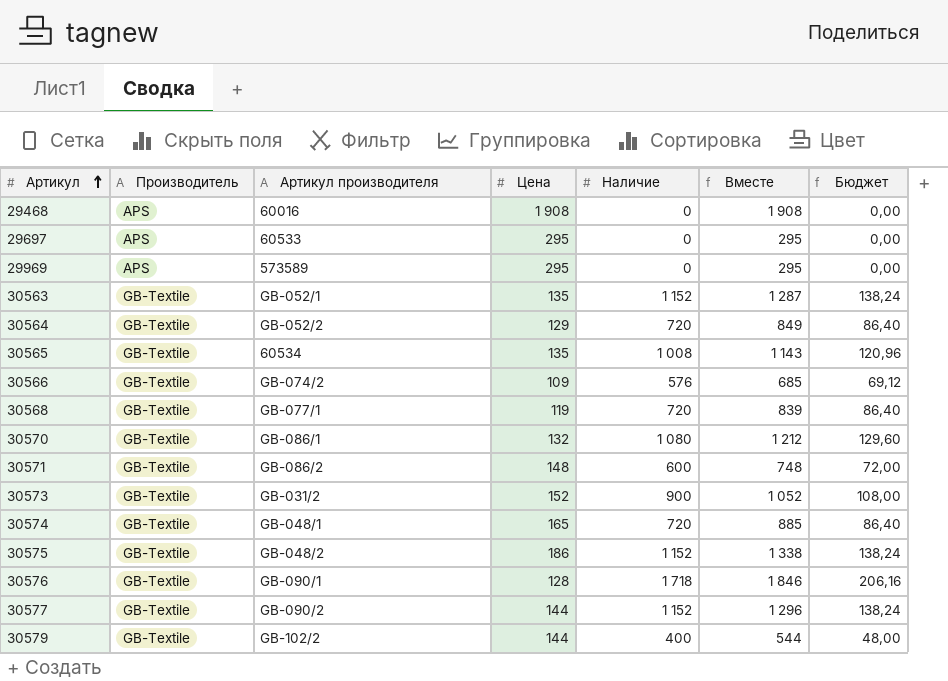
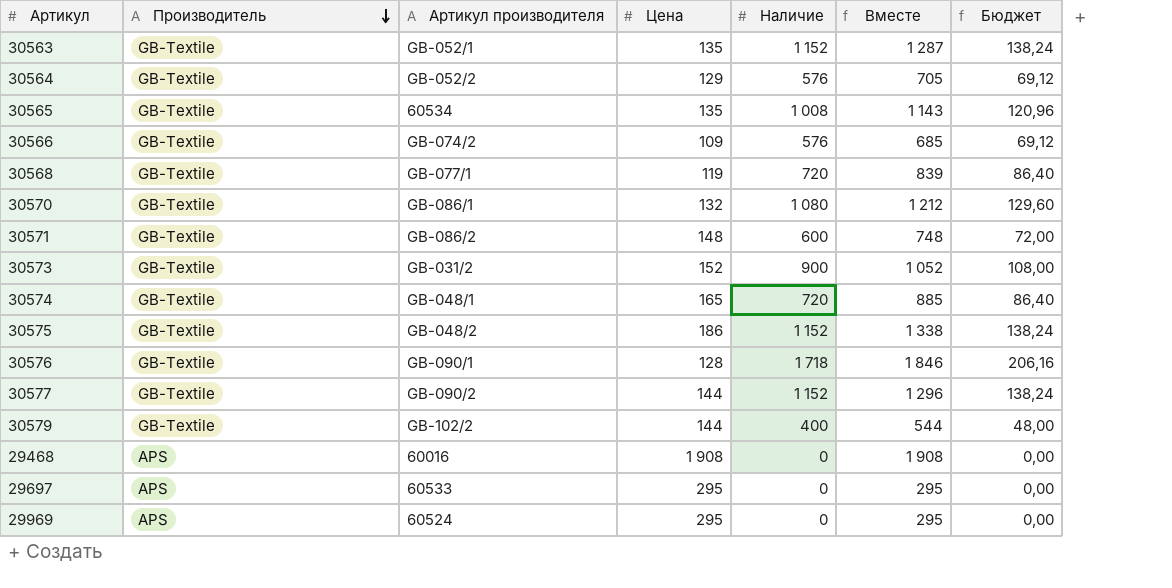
row order: Артикул ascending -> Производитель descending
30564 | Наличие: 720 -> 576
30564 | Вместе: 849 -> 705
30564 | Бюджет: 86,40 -> 69,12
29969 | Артикул производителя: 573589 -> 60524

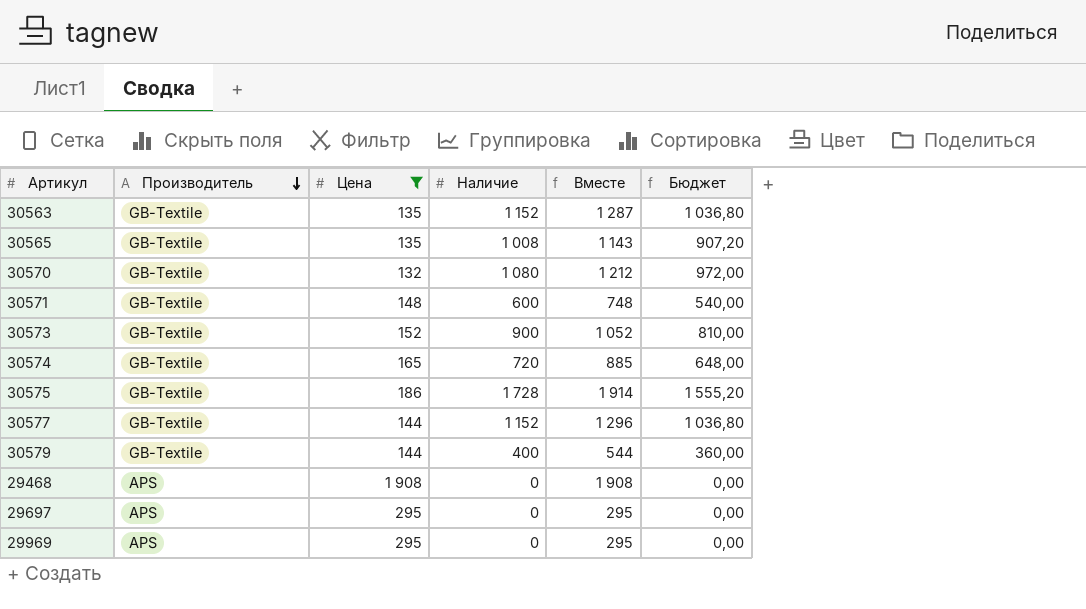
filter: none -> Цена >= 132
column Артикул производителя | position: 3 -> none
column Бюджет | formula: [Наличие] * 0,12 -> [Наличие] * 0,9
30575 | Наличие: 1 152 -> 1 728
30575 | Вместе: 1 338 -> 1 914

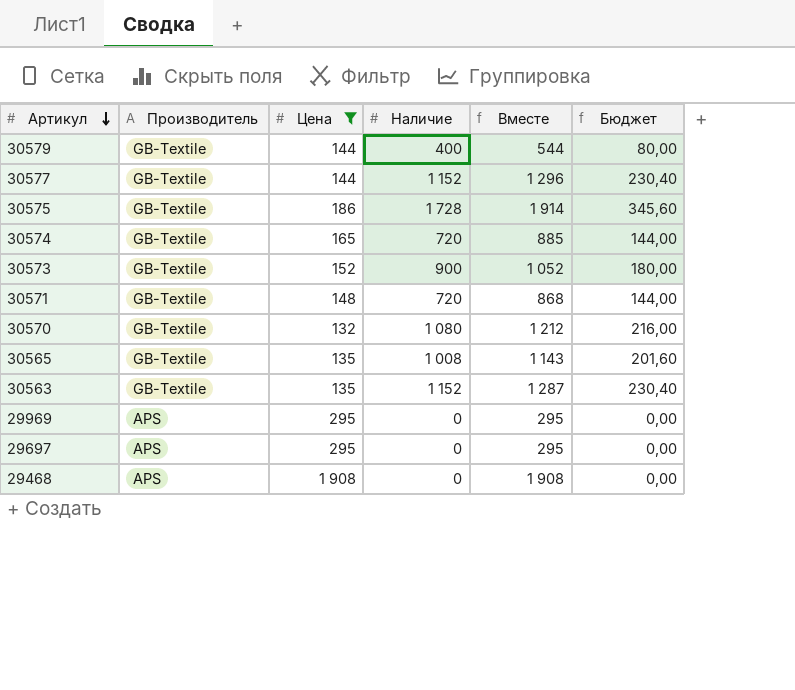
row order: Производитель descending -> Артикул descending
column Бюджет | formula: [Наличие] * 0,9 -> [Наличие] * 0,2
30571 | Наличие: 600 -> 720
30571 | Вместе: 748 -> 868

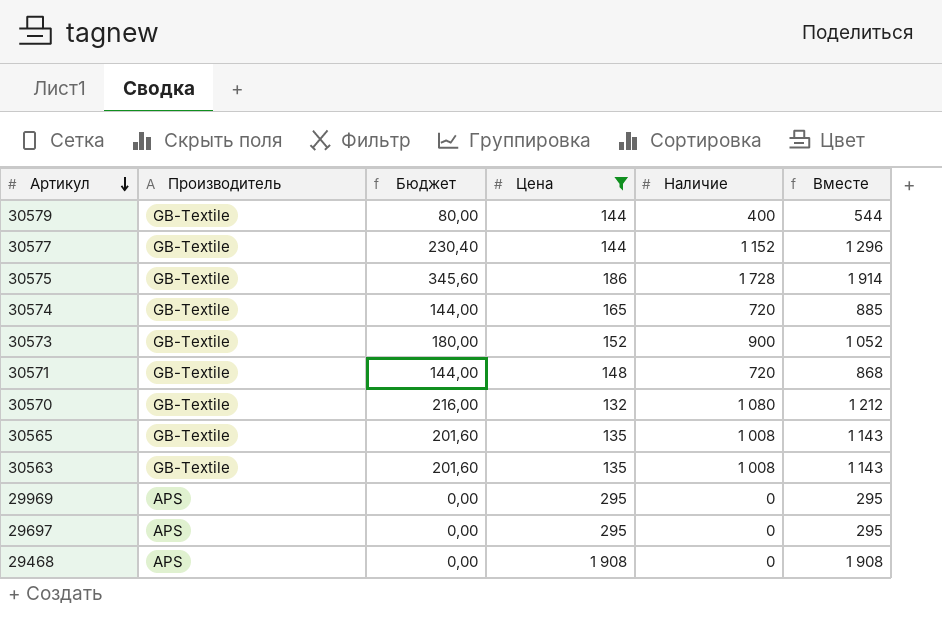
column Бюджет | position: 6 -> 3
30563 | Бюджет: 230,40 -> 201,60
30563 | Наличие: 1 152 -> 1 008
30563 | Вместе: 1 287 -> 1 143

